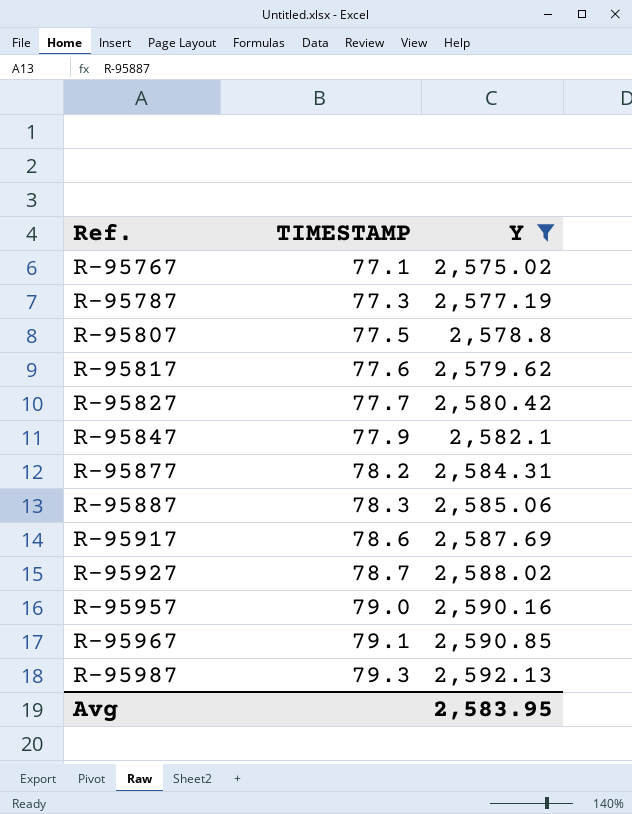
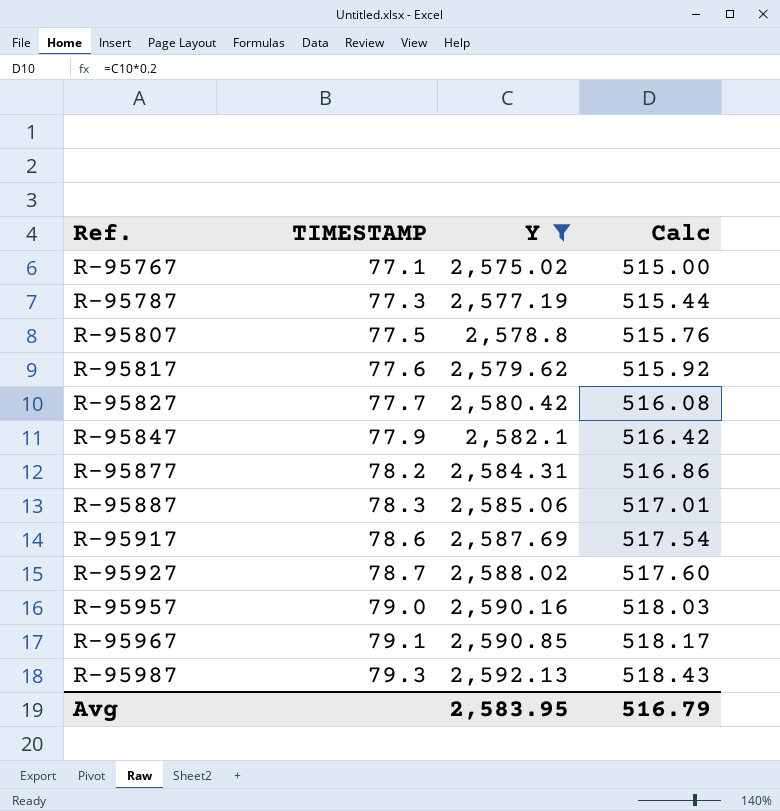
column Calc | formula: none -> [Y] * 0.2

